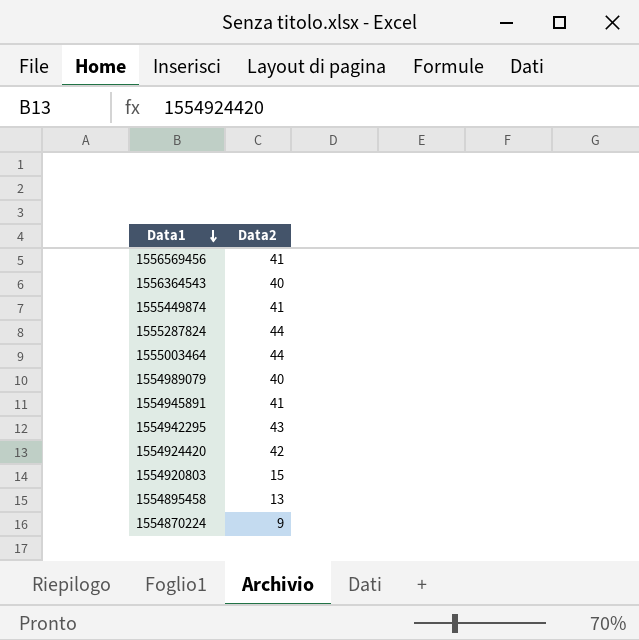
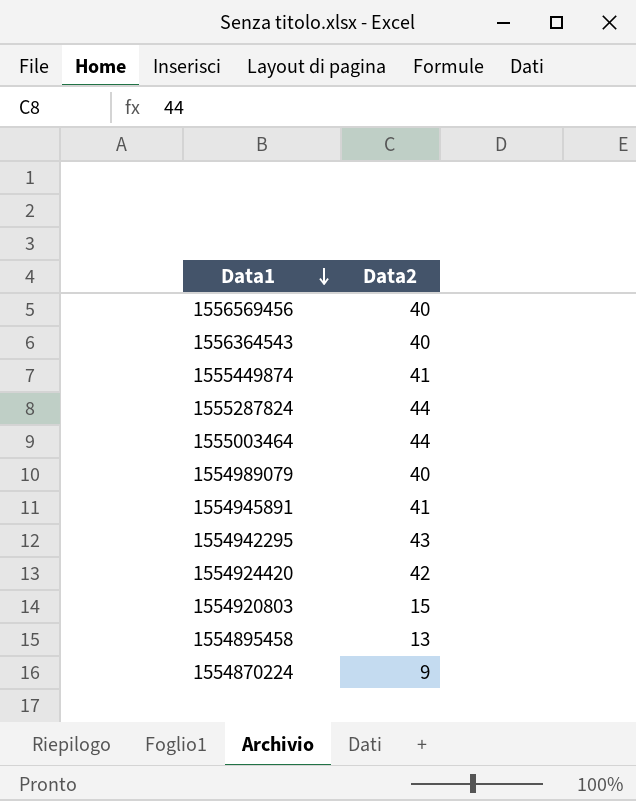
1556569456 | Data2: 41 -> 40

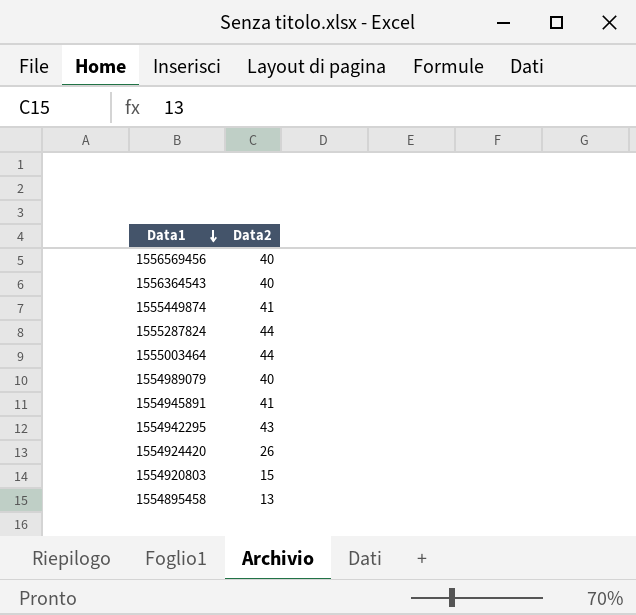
row 1554870224: 9 -> none
1554924420 | Data2: 42 -> 26

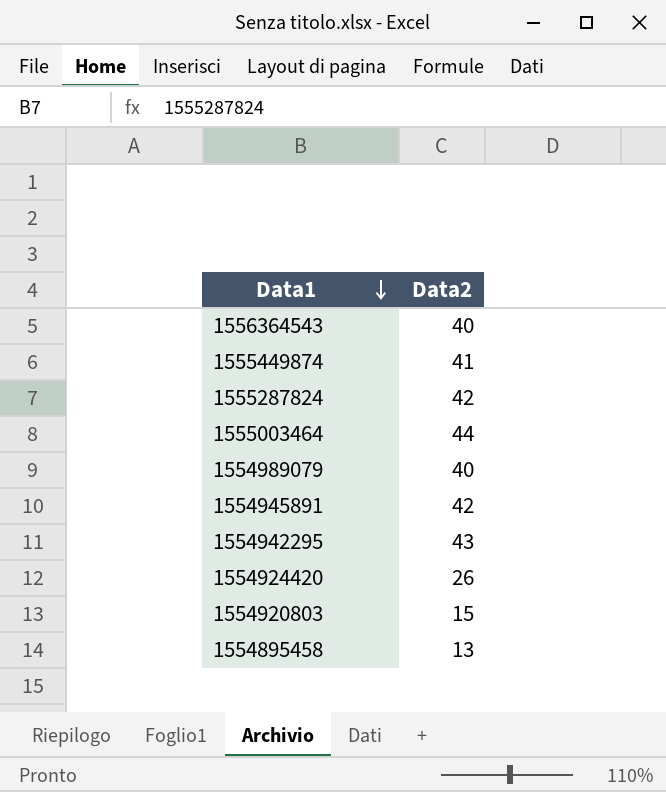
row 1556569456: 40 -> none
1555287824 | Data2: 44 -> 42
1554945891 | Data2: 41 -> 42

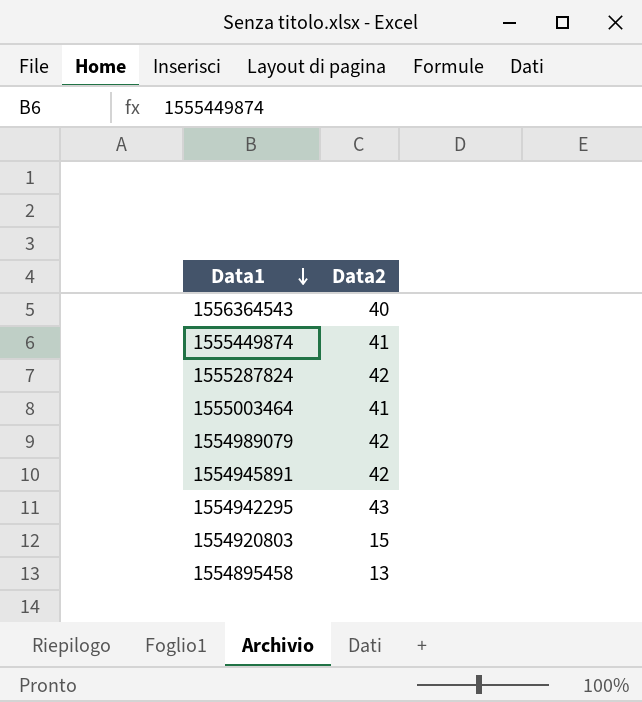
row 1554924420: 26 -> none
1555003464 | Data2: 44 -> 41
1554989079 | Data2: 40 -> 42

